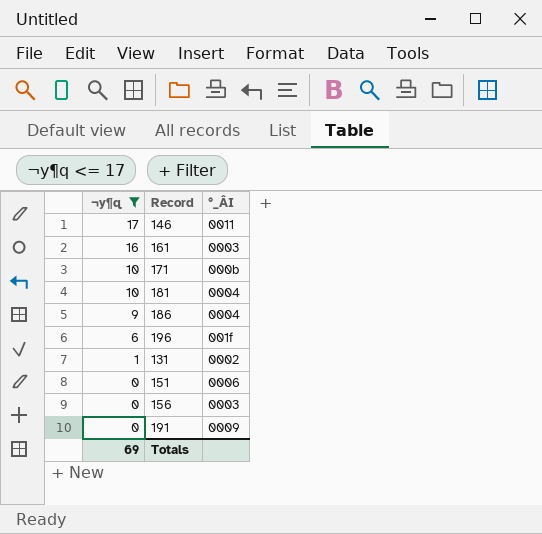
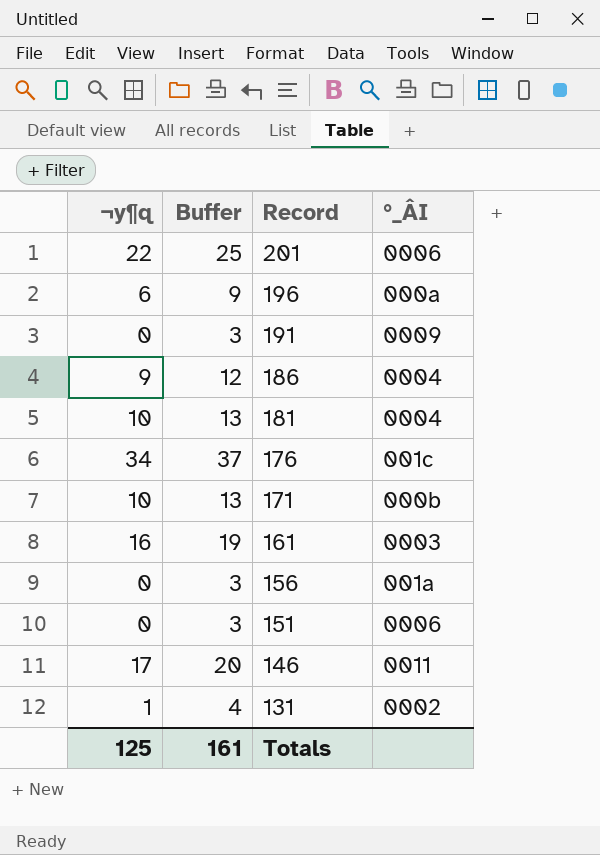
filter: ¬y¶q <= 17 -> none
row order: ¬y¶q descending -> Record descending
column Buffer | formula: none -> [¬y¶q] + 3
196 | °_ÂI: 001f -> 000a
156 | °_ÂI: 0003 -> 001a
Totals | ¬y¶q: 69 -> 125

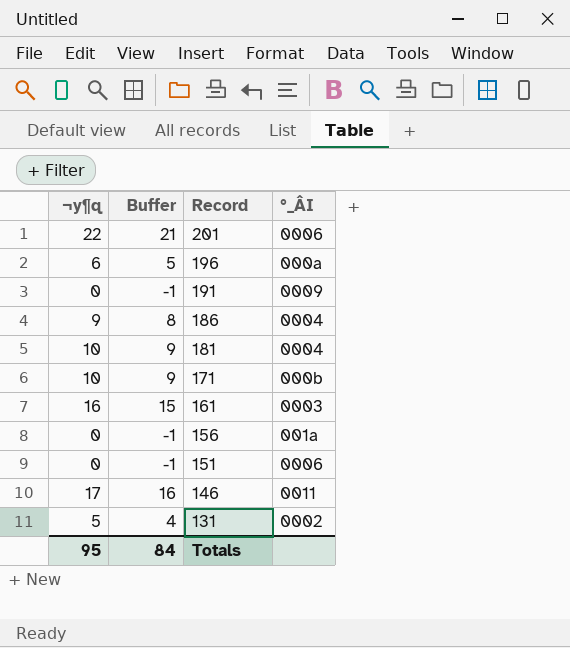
column Buffer | formula: [¬y¶q] + 3 -> [¬y¶q] - 1
row 176: 34 | 37 | 001c -> none
131 | ¬y¶q: 1 -> 5
Totals | ¬y¶q: 125 -> 95
Totals | Buffer: 161 -> 84

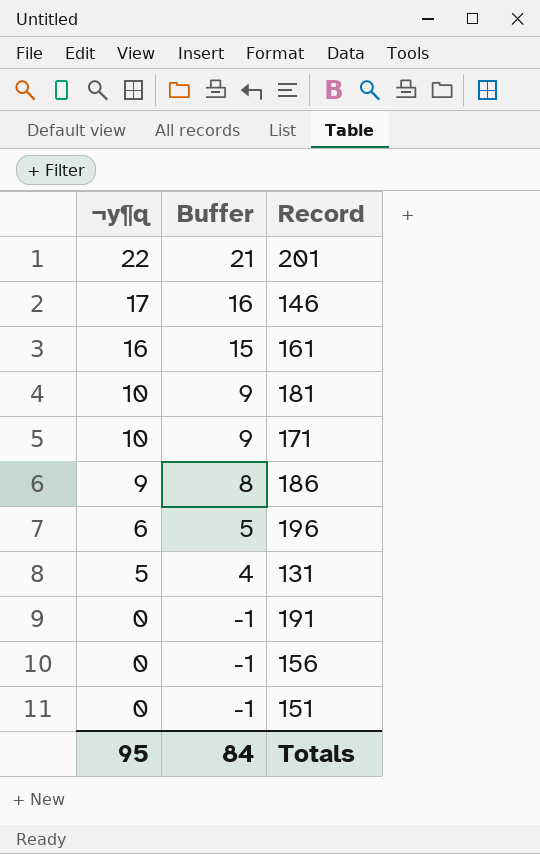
row order: Record descending -> ¬y¶q descending
column °_ÂI | position: 4 -> none

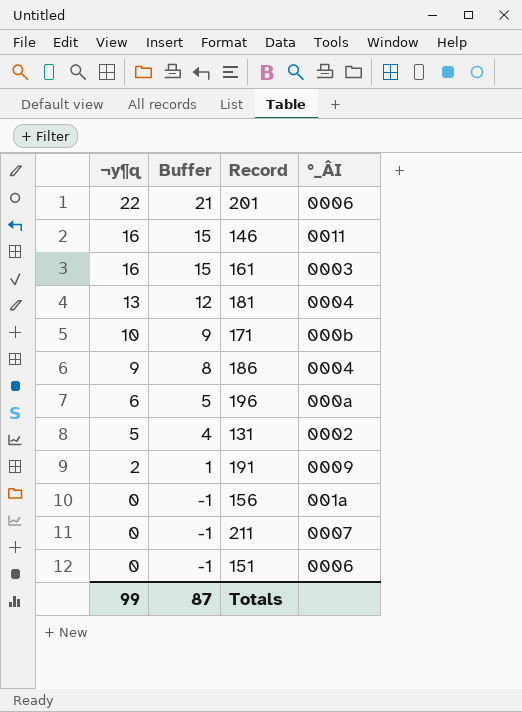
column °_ÂI | position: none -> 4
146 | ¬y¶q: 17 -> 16
146 | Buffer: 16 -> 15
181 | ¬y¶q: 10 -> 13
181 | Buffer: 9 -> 12
191 | ¬y¶q: 0 -> 2
191 | Buffer: -1 -> 1
row 211: none -> 0 | -1 | 0007
Totals | ¬y¶q: 95 -> 99
Totals | Buffer: 84 -> 87

